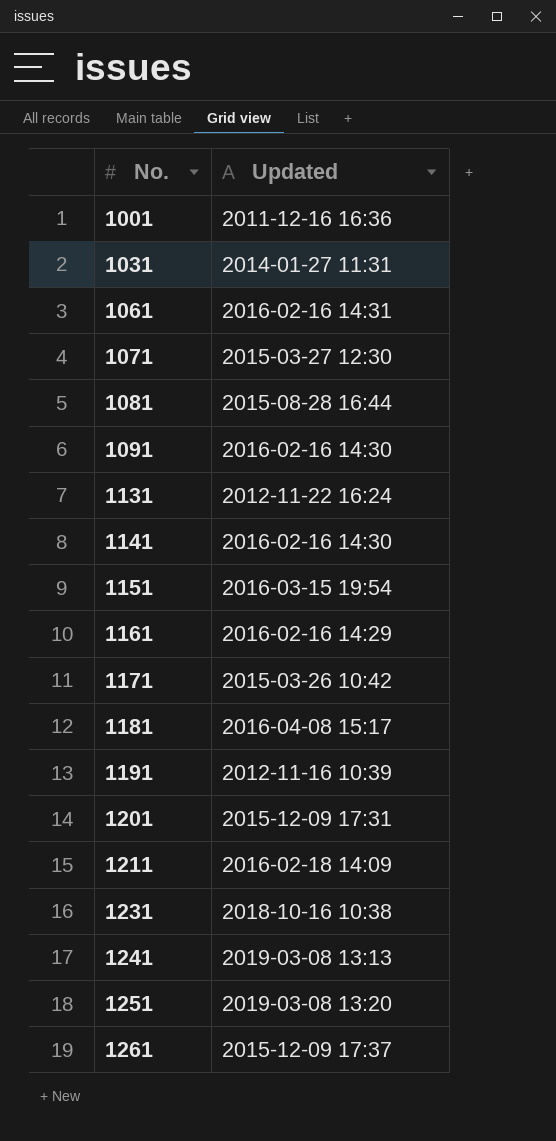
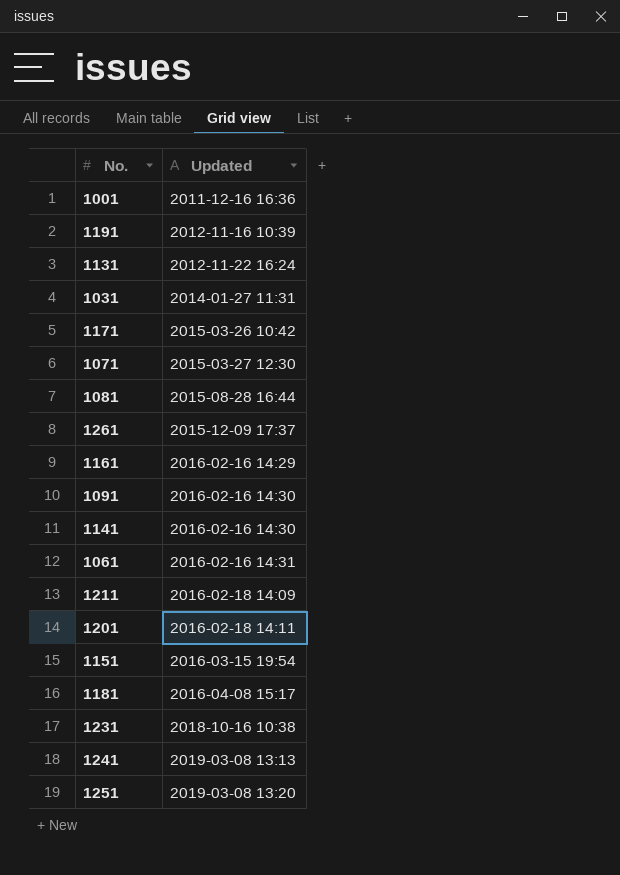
row order: No. ascending -> Updated ascending
1201 | Updated: 2015-12-09 17:31 -> 2016-02-18 14:11

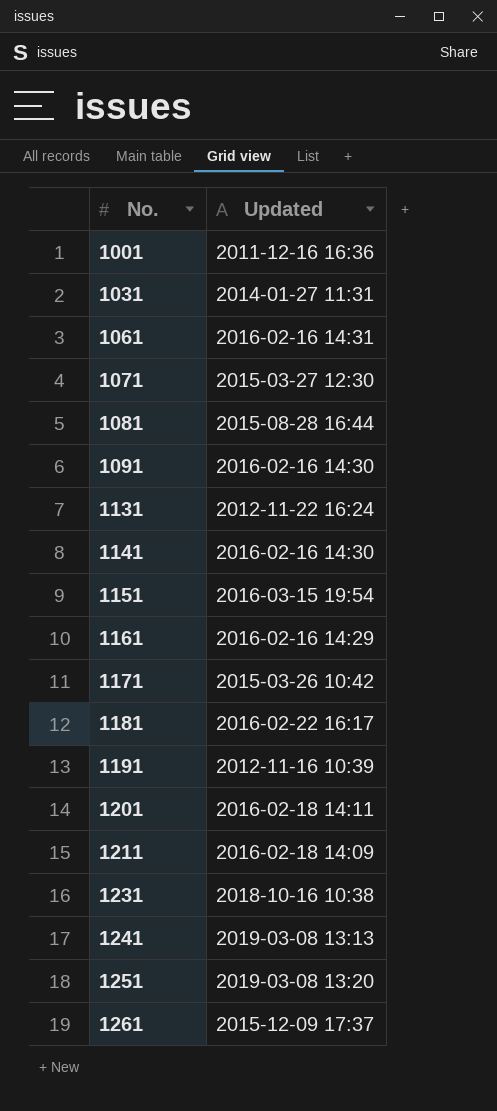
row order: Updated ascending -> No. ascending
1181 | Updated: 2016-04-08 15:17 -> 2016-02-22 16:17

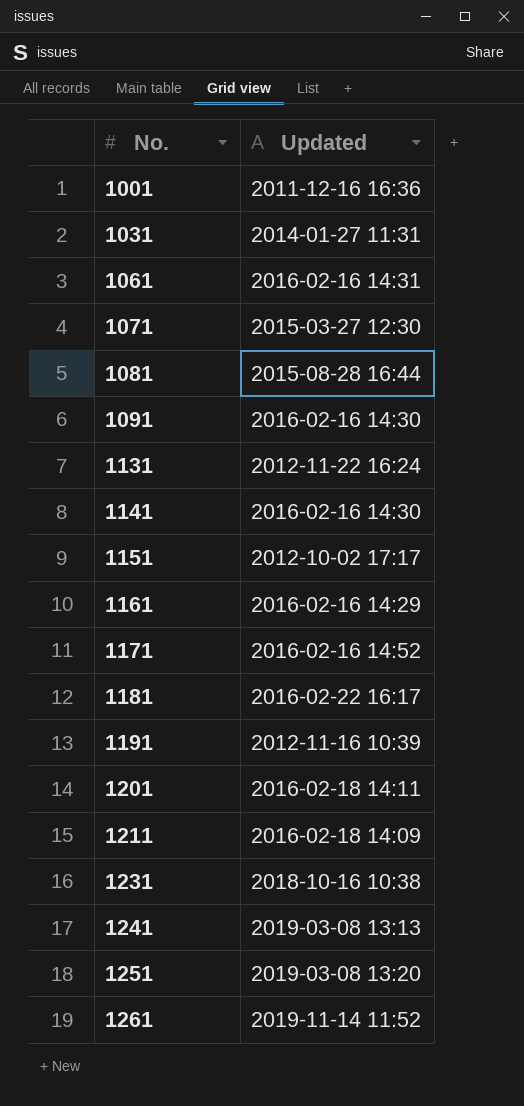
1151 | Updated: 2016-03-15 19:54 -> 2012-10-02 17:17
1171 | Updated: 2015-03-26 10:42 -> 2016-02-16 14:52
1261 | Updated: 2015-12-09 17:37 -> 2019-11-14 11:52

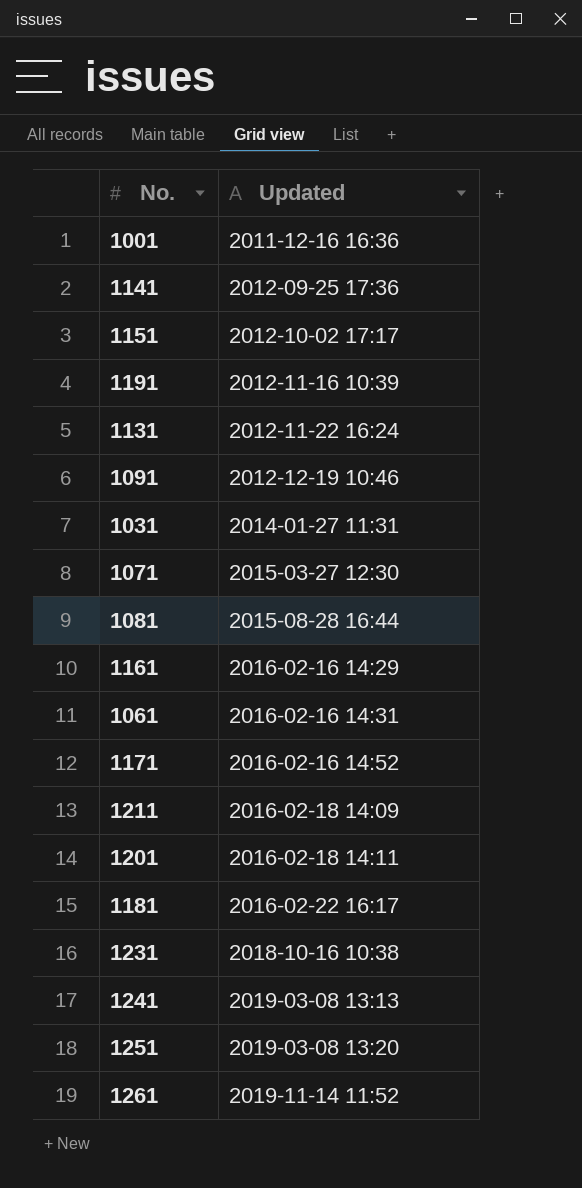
row order: No. ascending -> Updated ascending
1141 | Updated: 2016-02-16 14:30 -> 2012-09-25 17:36
1091 | Updated: 2016-02-16 14:30 -> 2012-12-19 10:46

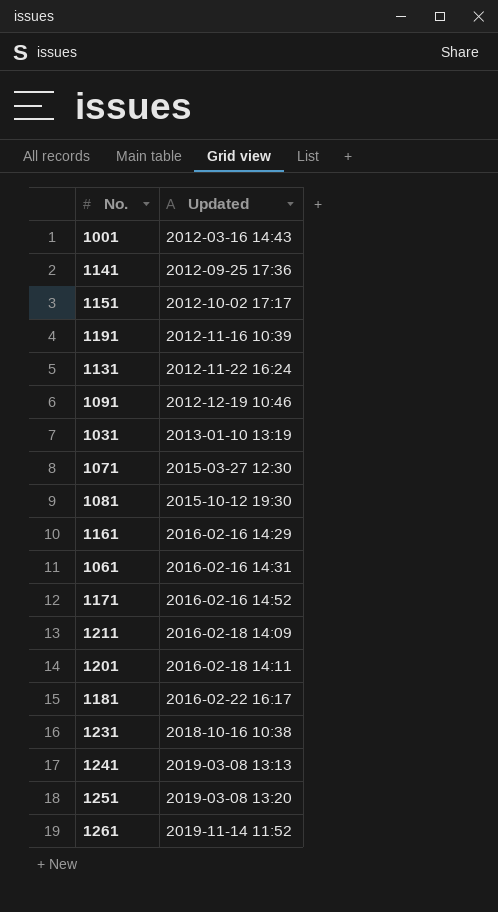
1001 | Updated: 2011-12-16 16:36 -> 2012-03-16 14:43
1031 | Updated: 2014-01-27 11:31 -> 2013-01-10 13:19
1081 | Updated: 2015-08-28 16:44 -> 2015-10-12 19:30

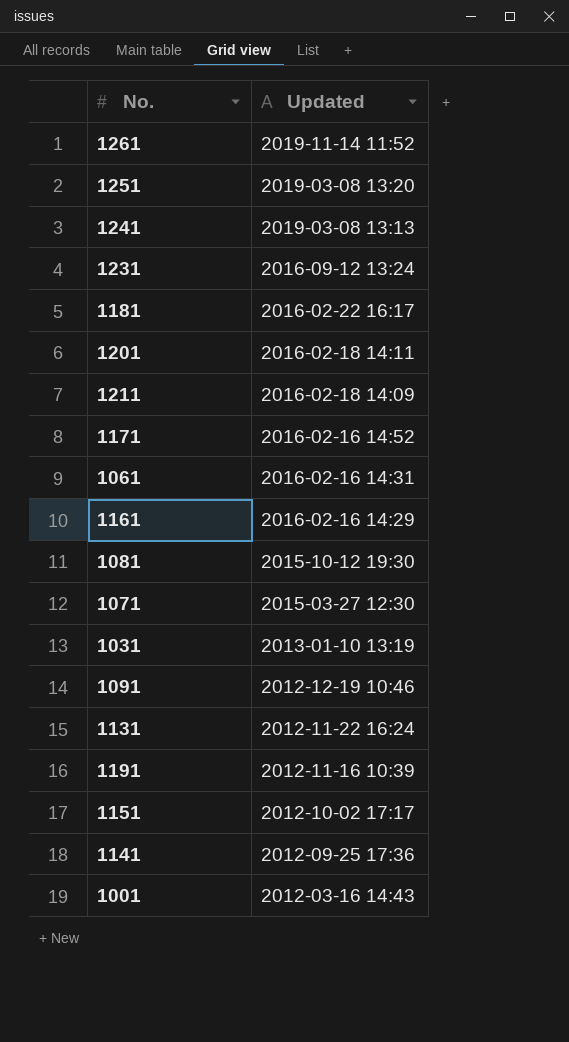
row order: Updated ascending -> Updated descending
1231 | Updated: 2018-10-16 10:38 -> 2016-09-12 13:24

